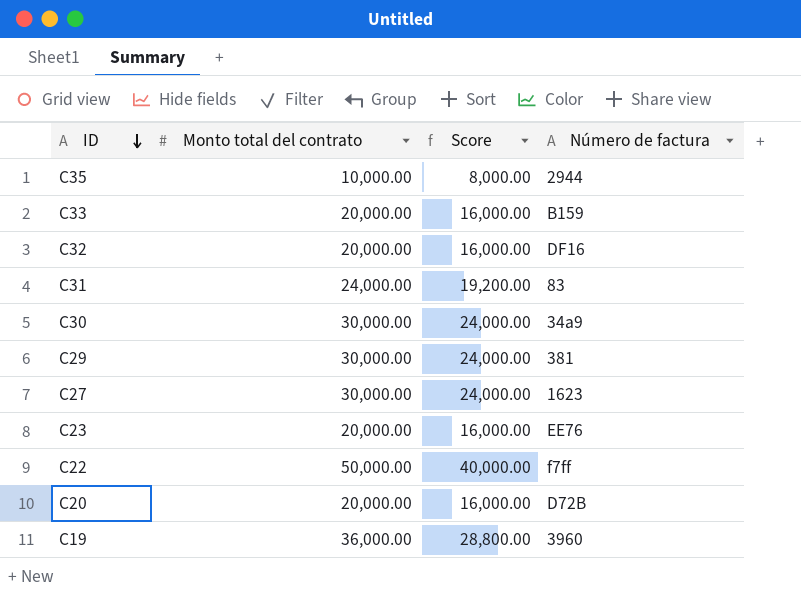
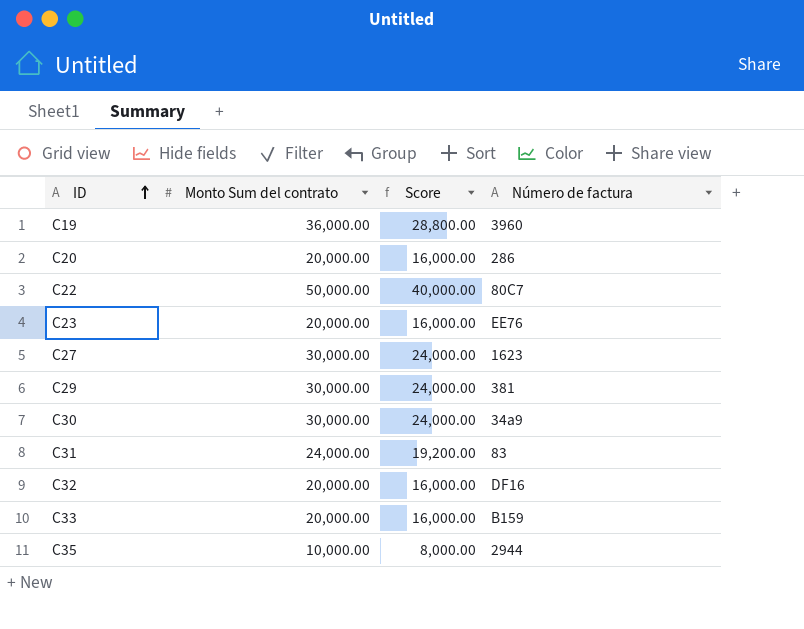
row order: ID descending -> ID ascending
column name: Monto total del contrato -> Monto Sum del contrato
C20 | Número de factura: D72B -> 286
C22 | Número de factura: f7ff -> 80C7

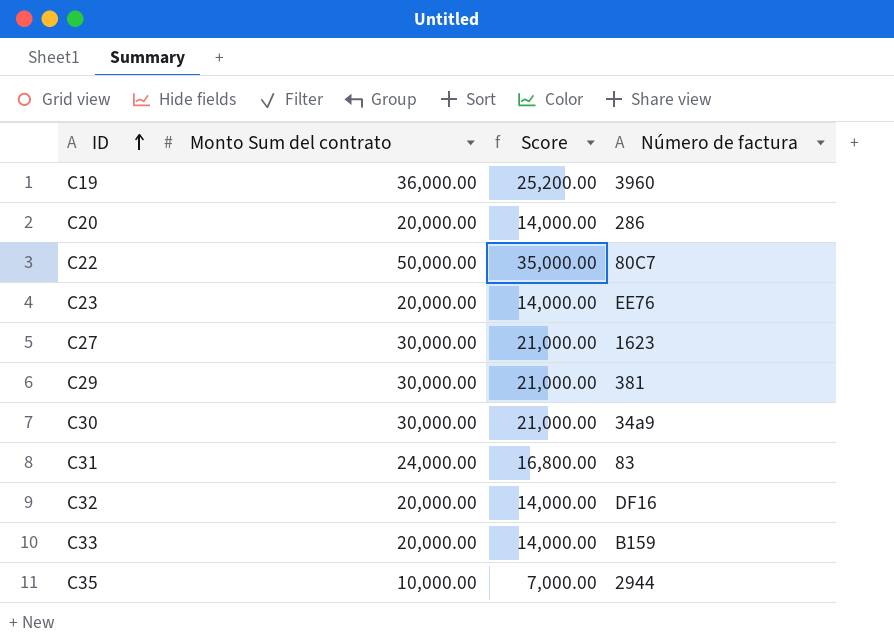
column Score | formula: [Monto Sum del contrato] * 0.8 -> [Monto Sum del contrato] * 0.7

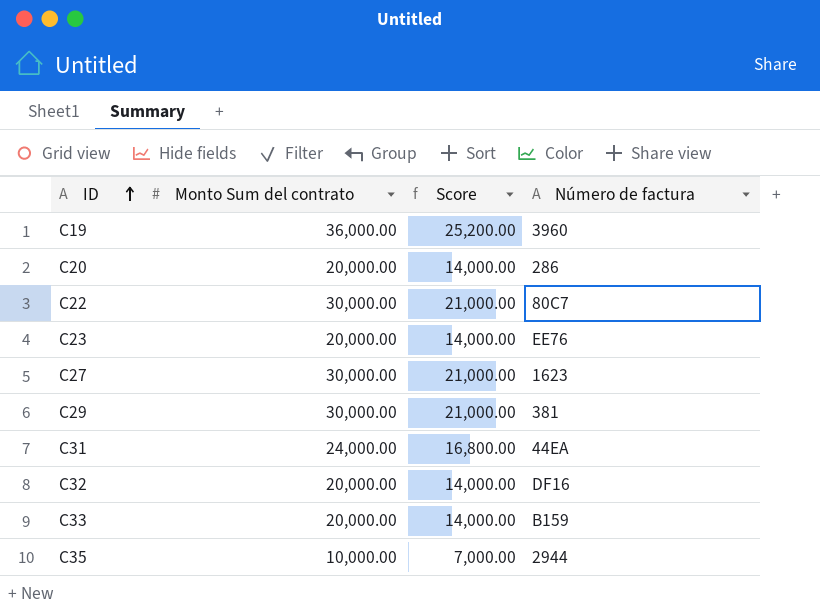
row C30: 30,000.00 | 21,000.00 | 34a9 -> none
C22 | Monto Sum del contrato: 50,000.00 -> 30,000.00
C22 | Score: 35,000.00 -> 21,000.00
C31 | Número de factura: 83 -> 44EA

